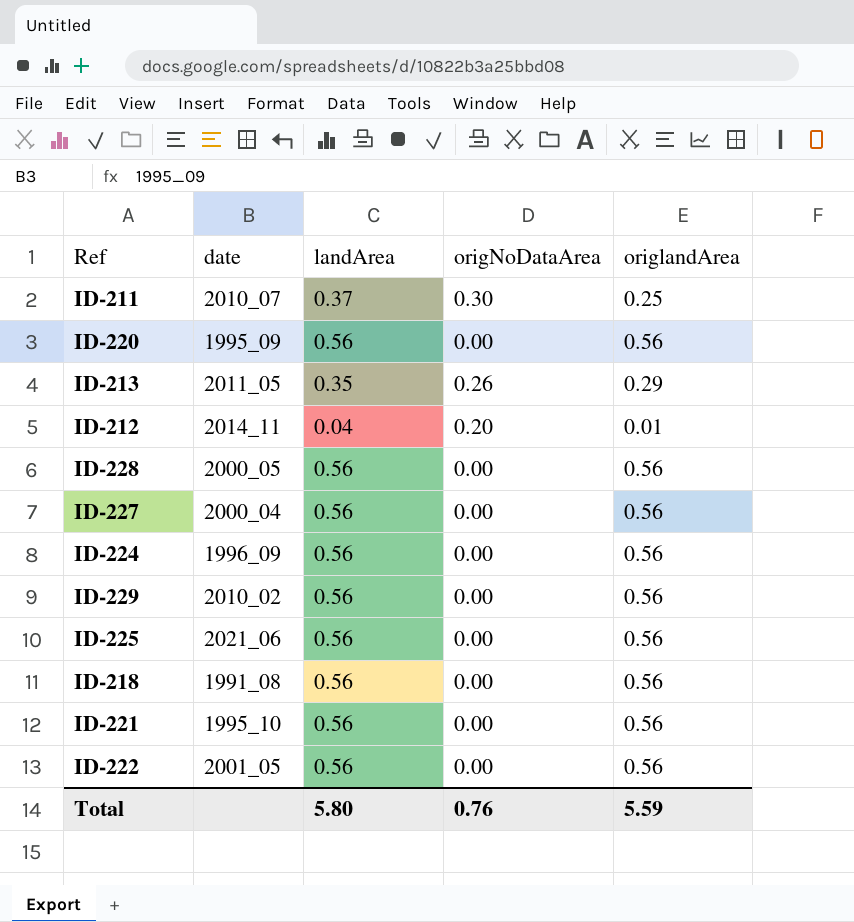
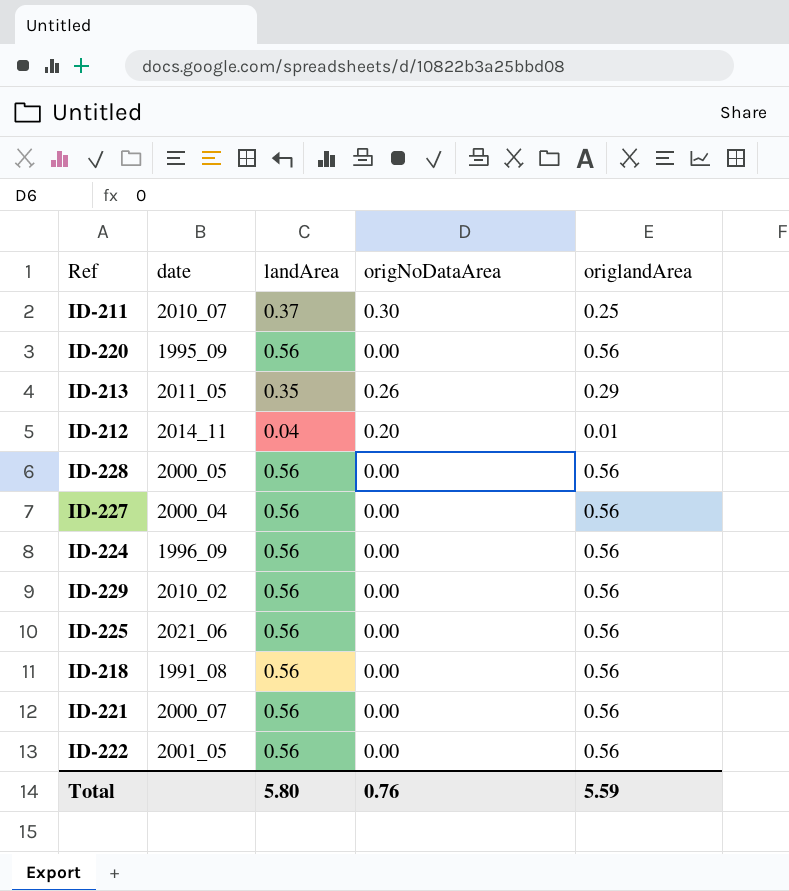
ID-221 | date: 1995_10 -> 2000_07

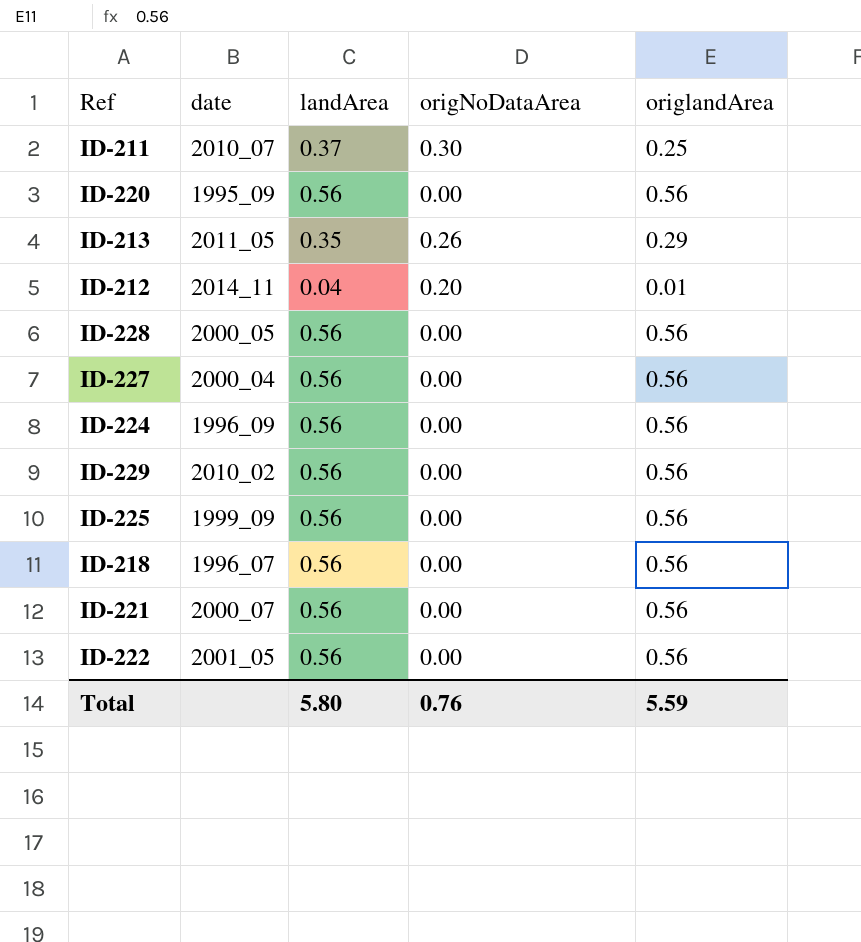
ID-225 | date: 2021_06 -> 1999_09
ID-218 | date: 1991_08 -> 1996_07

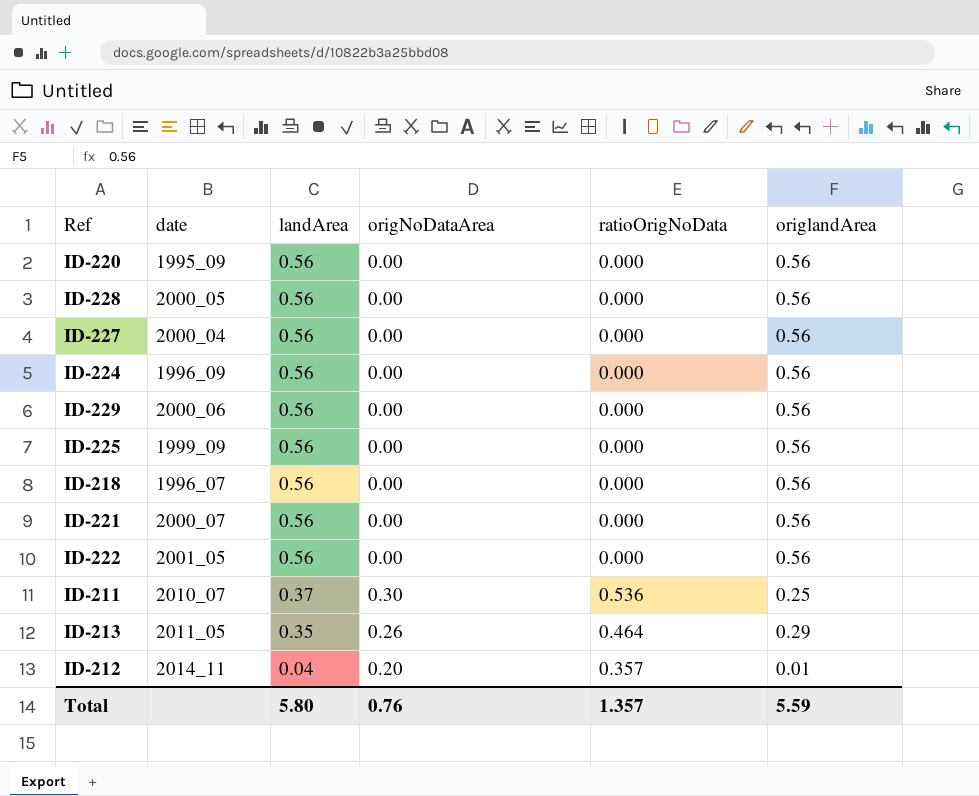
row order: none -> landArea descending
column ratioOrigNoData | position: none -> 5
ID-229 | date: 2010_02 -> 2000_06

